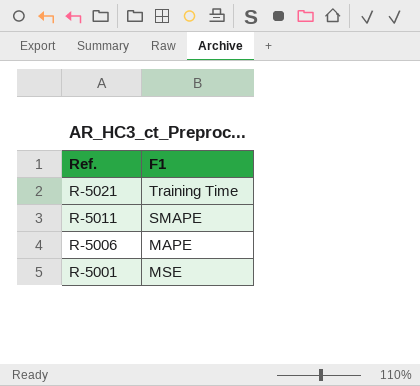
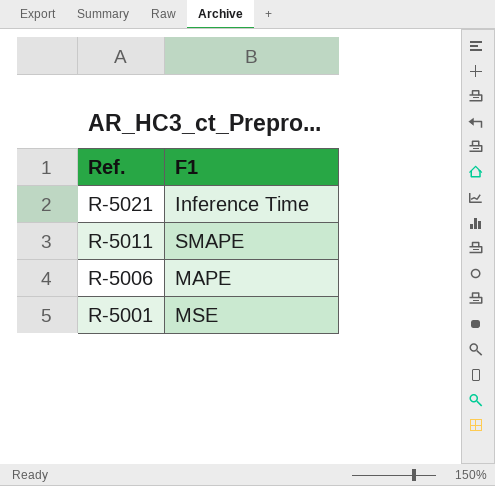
R-5021 | F1: Training Time -> Inference Time

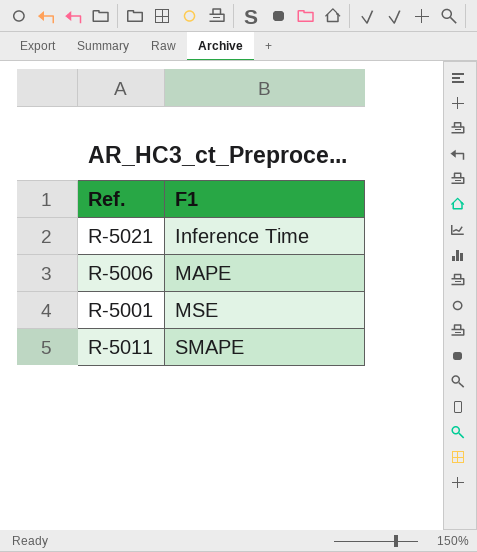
row order: Ref. descending -> F1 ascending

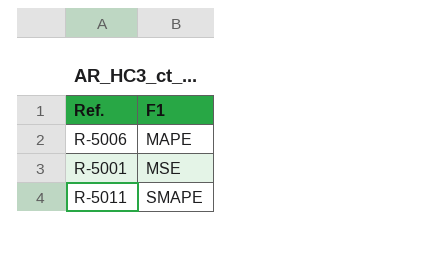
row R-5021: Inference Time -> none

